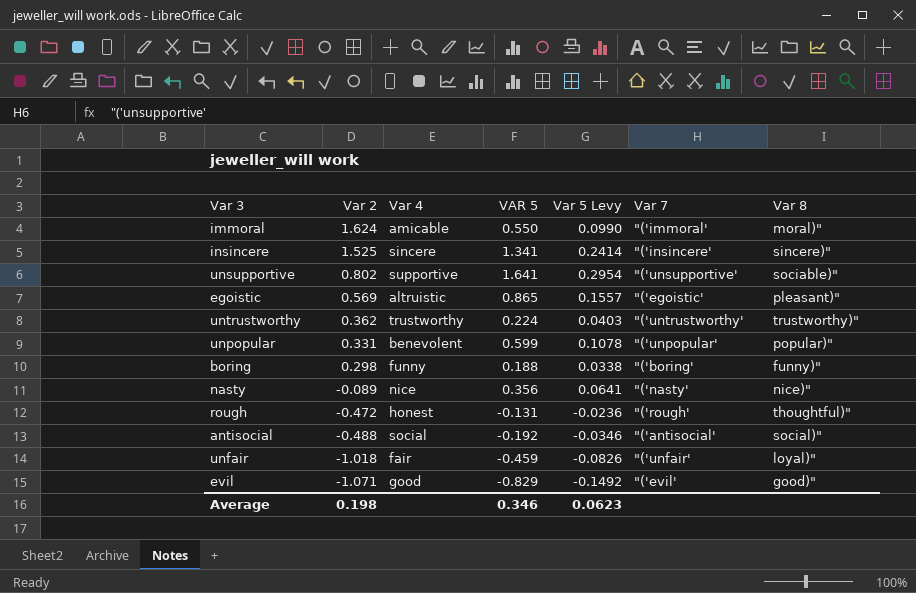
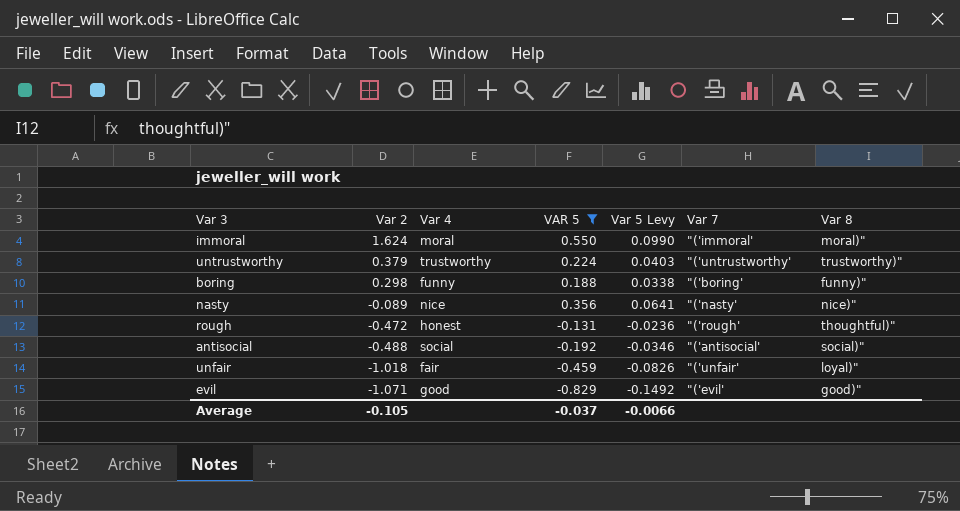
filter: none -> VAR 5 <= 0.550
immoral | Var 4: amicable -> moral
untrustworthy | Var 2: 0.362 -> 0.379
Average | Var 2: 0.198 -> -0.105
Average | VAR 5: 0.346 -> -0.037
Average | Var 5 Levy: 0.0623 -> -0.0066

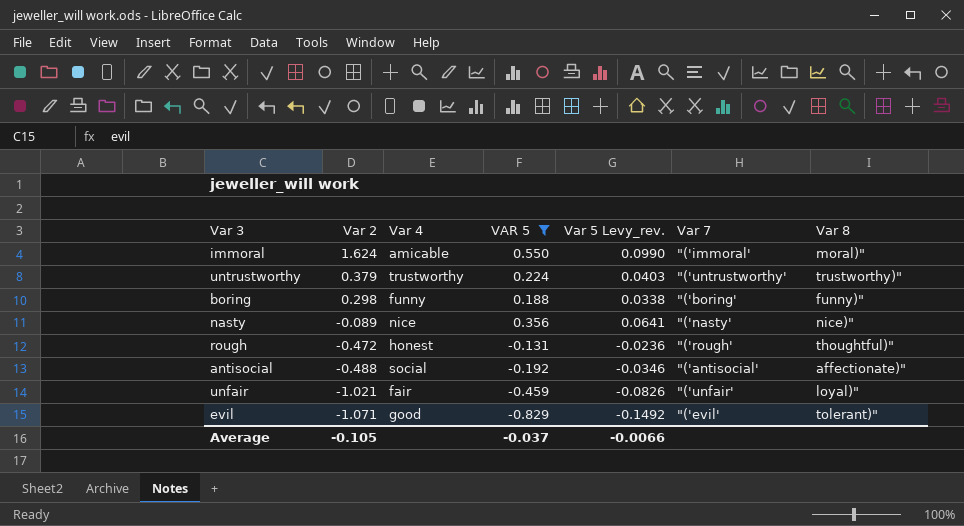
column name: Var 5 Levy -> Var 5 Levy_rev.
immoral | Var 4: moral -> amicable
antisocial | Var 8: social)" -> affectionate)"
unfair | Var 2: -1.018 -> -1.021
evil | Var 8: good)" -> tolerant)"

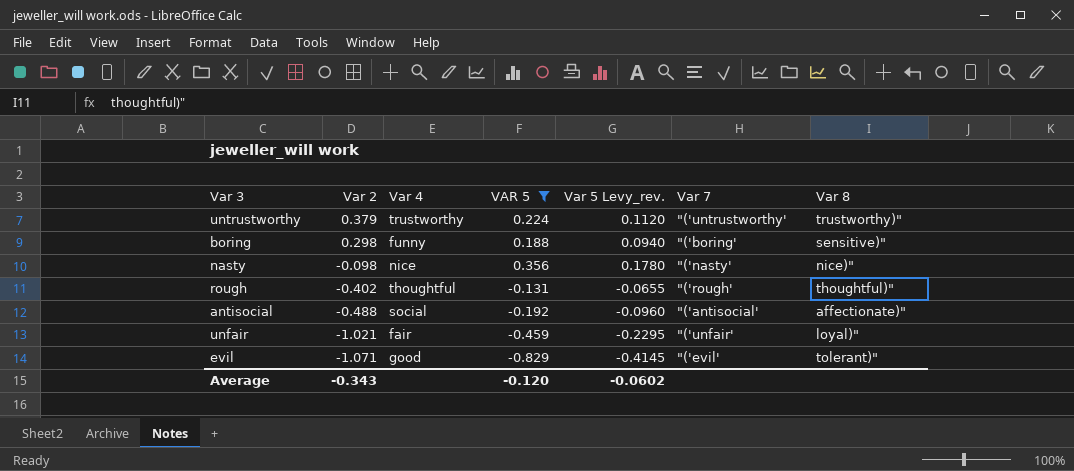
column Var 5 Levy_rev. | formula: [VAR 5] * 0.18 -> [VAR 5] * 0.5
row immoral: 1.624 | amicable | 0.550 | 0.0990 | "('immoral' | moral)" -> none
boring | Var 8: funny)" -> sensitive)"
nasty | Var 2: -0.089 -> -0.098
rough | Var 2: -0.472 -> -0.402
rough | Var 4: honest -> thoughtful
Average | Var 2: -0.105 -> -0.343
Average | VAR 5: -0.037 -> -0.120
Average | Var 5 Levy_rev.: -0.0066 -> -0.0602

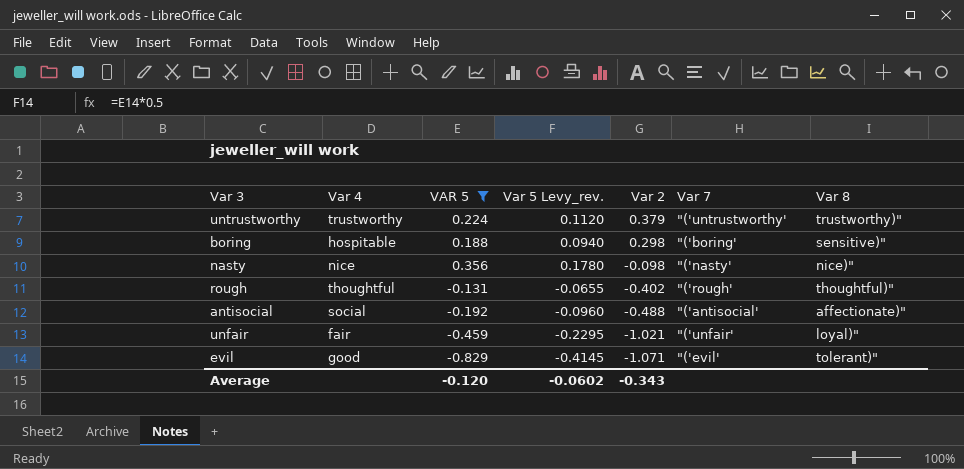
column Var 2 | position: 2 -> 5
boring | Var 4: funny -> hospitable

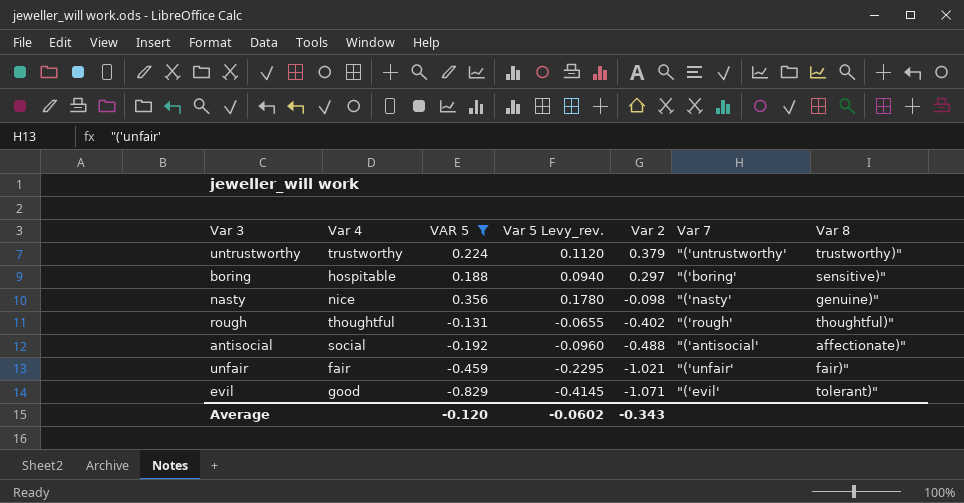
boring | Var 2: 0.298 -> 0.297
nasty | Var 8: nice)" -> genuine)"
unfair | Var 8: loyal)" -> fair)"

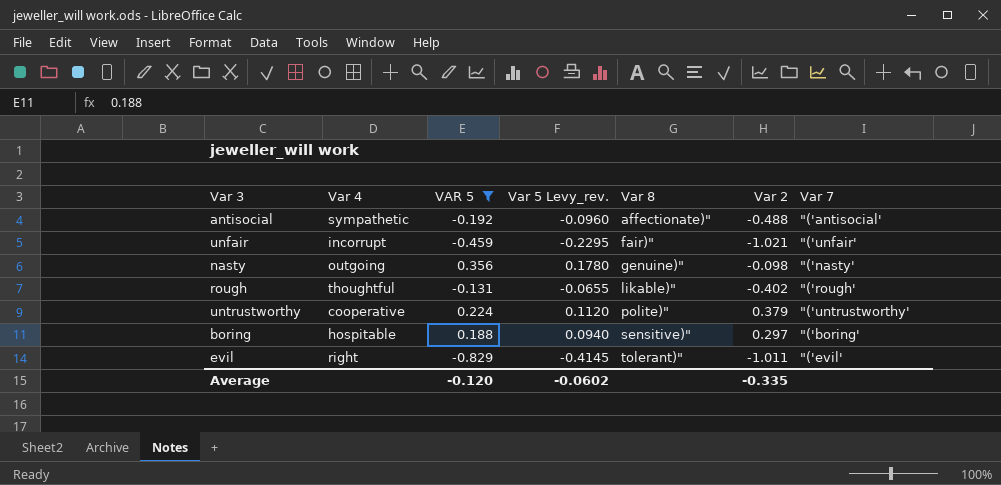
row order: Var 2 descending -> Var 8 ascending
column Var 8 | position: 7 -> 5
antisocial | Var 4: social -> sympathetic
unfair | Var 4: fair -> incorrupt
nasty | Var 4: nice -> outgoing
rough | Var 8: thoughtful)" -> likable)"
untrustworthy | Var 4: trustworthy -> cooperative
untrustworthy | Var 8: trustworthy)" -> polite)"
evil | Var 4: good -> right
evil | Var 2: -1.071 -> -1.011
Average | Var 2: -0.343 -> -0.335

